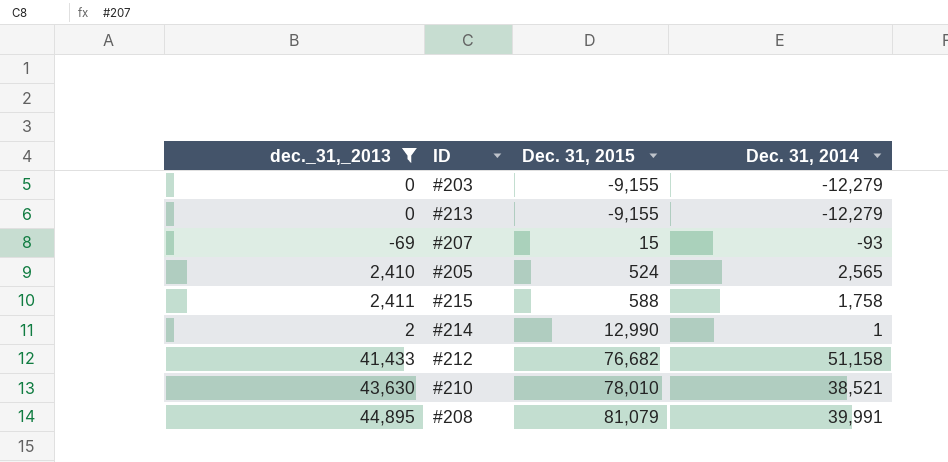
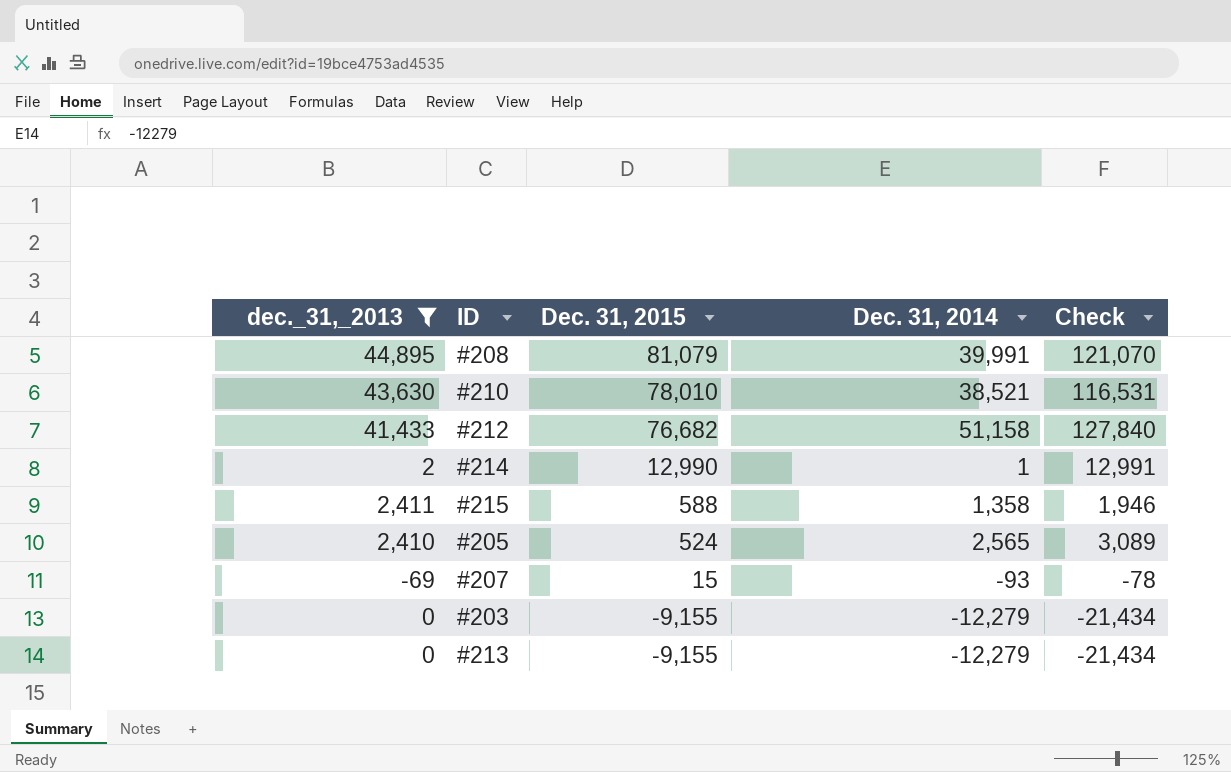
row order: Dec. 31, 2015 ascending -> Dec. 31, 2015 descending
column Check | formula: none -> [Dec. 31, 2015] + [Dec. 31, 2014]
#215 | Dec. 31, 2014: 1,758 -> 1,358

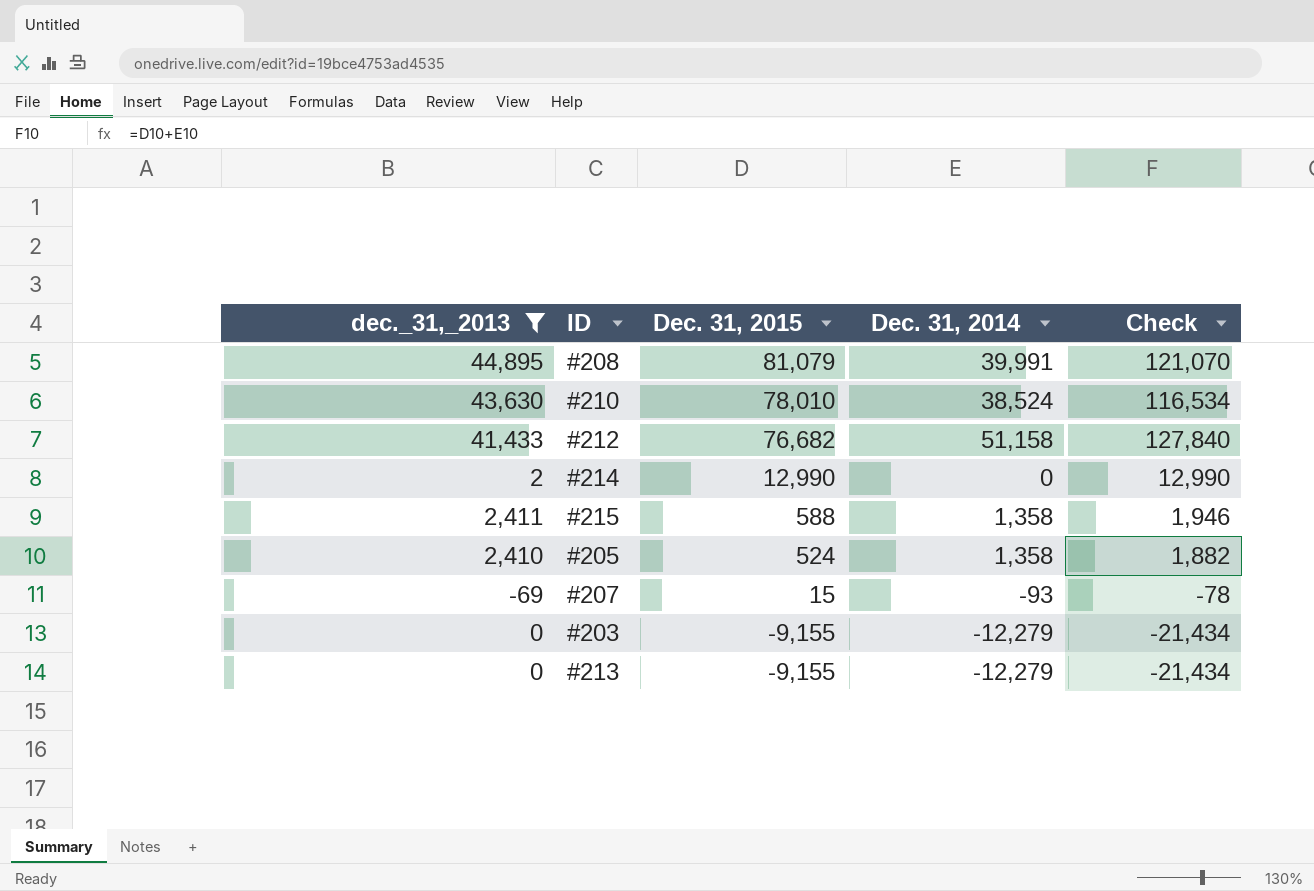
#210 | Dec. 31, 2014: 38,521 -> 38,524
#210 | Check: 116,531 -> 116,534
#214 | Dec. 31, 2014: 1 -> 0
#214 | Check: 12,991 -> 12,990
#205 | Dec. 31, 2014: 2,565 -> 1,358
#205 | Check: 3,089 -> 1,882

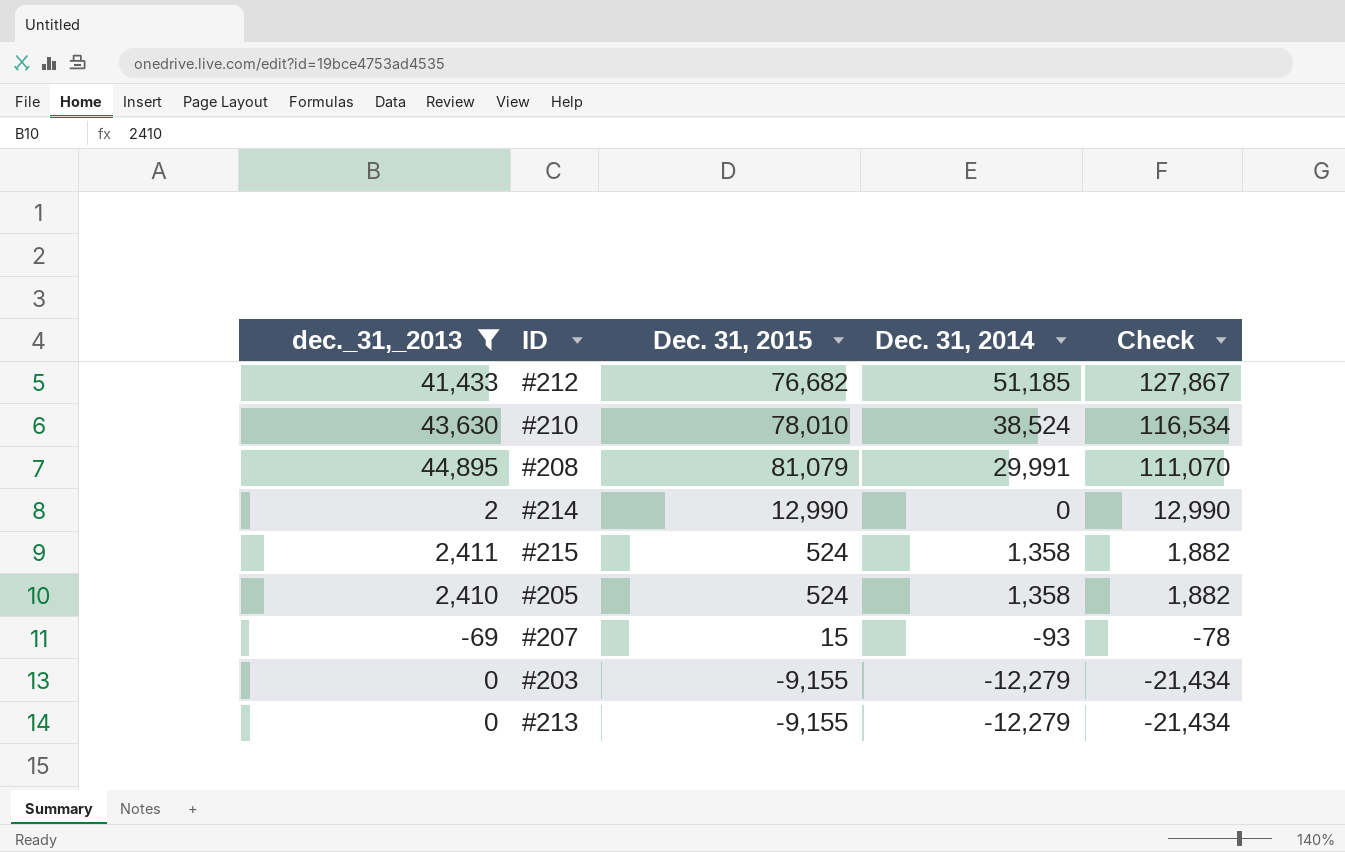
row order: Dec. 31, 2015 descending -> Check descending
#212 | Dec. 31, 2014: 51,158 -> 51,185
#212 | Check: 127,840 -> 127,867
#208 | Dec. 31, 2014: 39,991 -> 29,991
#208 | Check: 121,070 -> 111,070
#215 | Dec. 31, 2015: 588 -> 524
#215 | Check: 1,946 -> 1,882

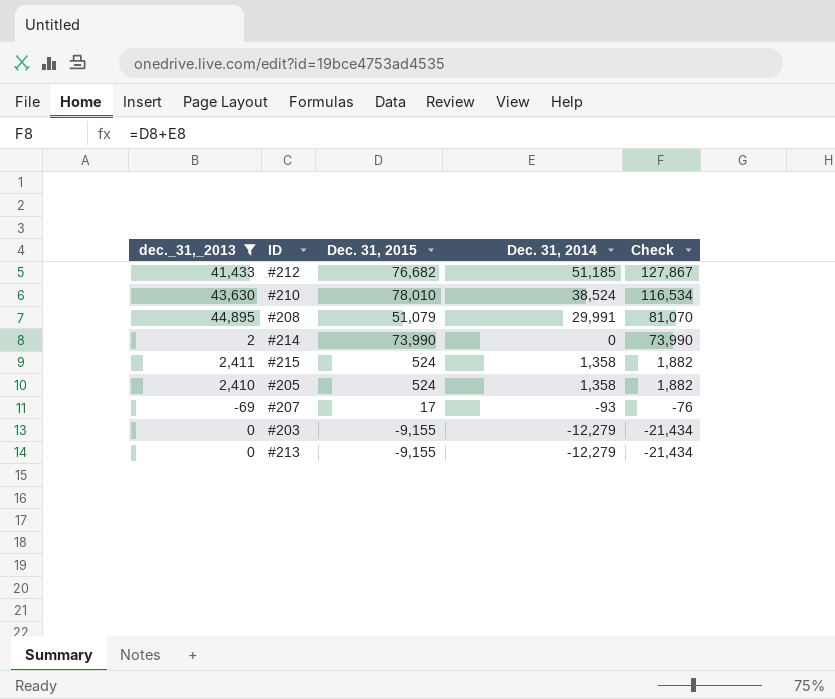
#208 | Dec. 31, 2015: 81,079 -> 51,079
#208 | Check: 111,070 -> 81,070
#214 | Dec. 31, 2015: 12,990 -> 73,990
#214 | Check: 12,990 -> 73,990
#207 | Dec. 31, 2015: 15 -> 17
#207 | Check: -78 -> -76

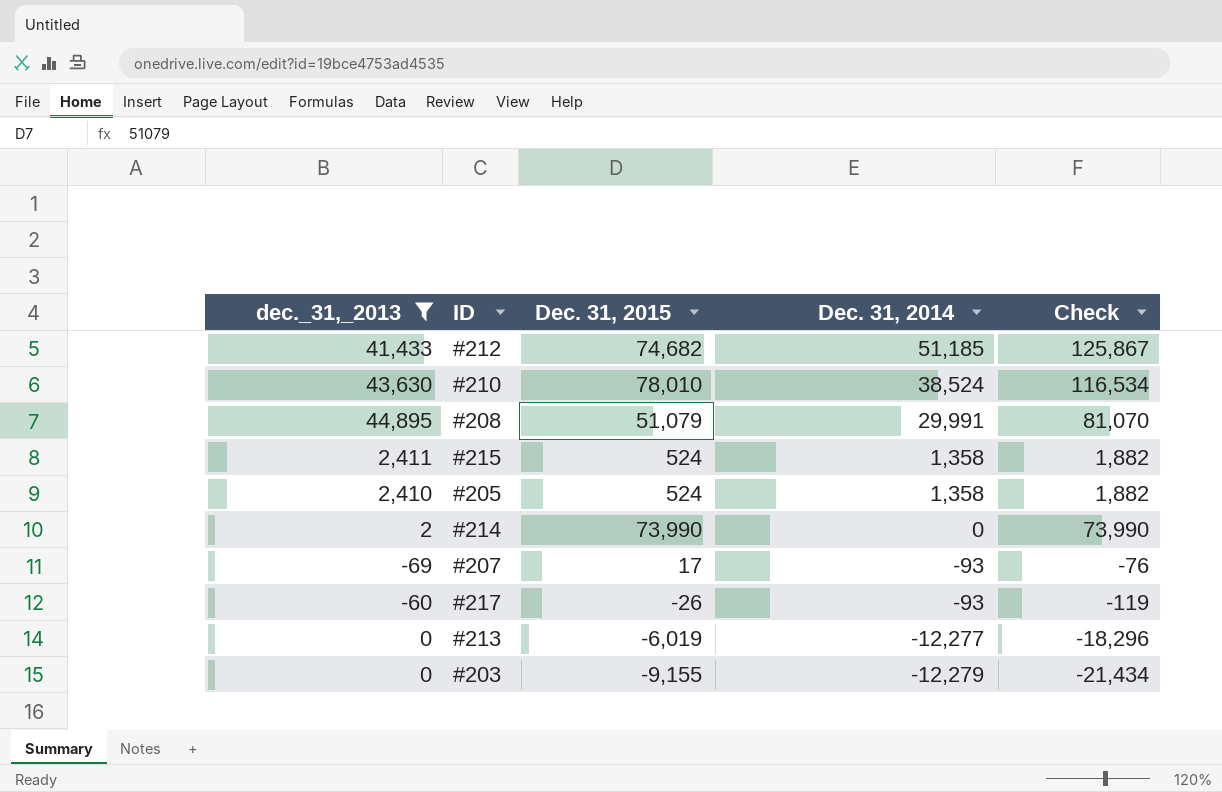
row order: Check descending -> Dec. 31, 2014 descending
#212 | Dec. 31, 2015: 76,682 -> 74,682
#212 | Check: 127,867 -> 125,867
row #217: none -> -60 | -26 | -93 | -119
#213 | Dec. 31, 2015: -9,155 -> -6,019
#213 | Dec. 31, 2014: -12,279 -> -12,277
#213 | Check: -21,434 -> -18,296

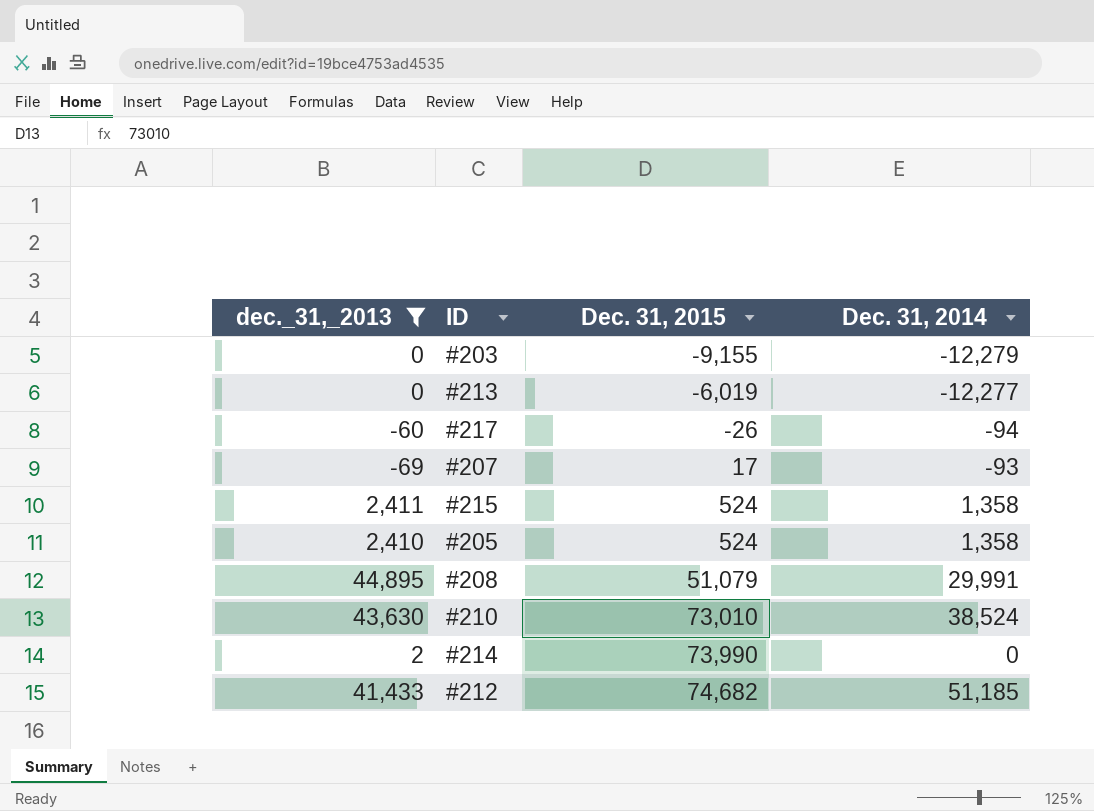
row order: Dec. 31, 2014 descending -> Dec. 31, 2015 ascending
column Check | formula: [Dec. 31, 2015] + [Dec. 31, 2014] -> none
#217 | Dec. 31, 2014: -93 -> -94
#210 | Dec. 31, 2015: 78,010 -> 73,010

